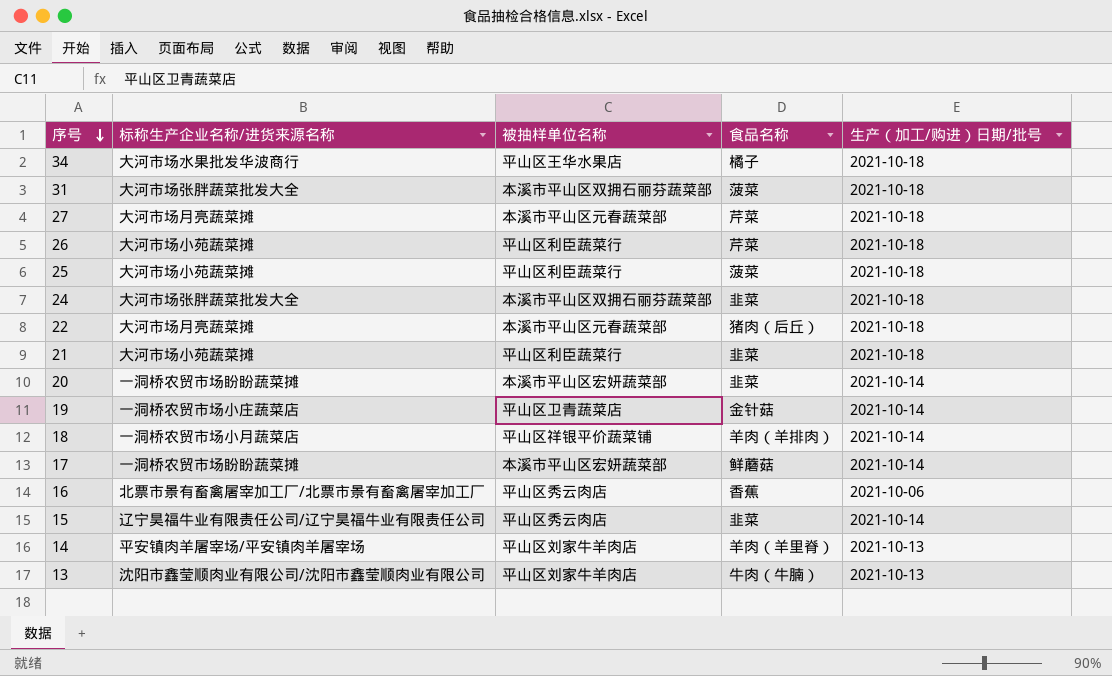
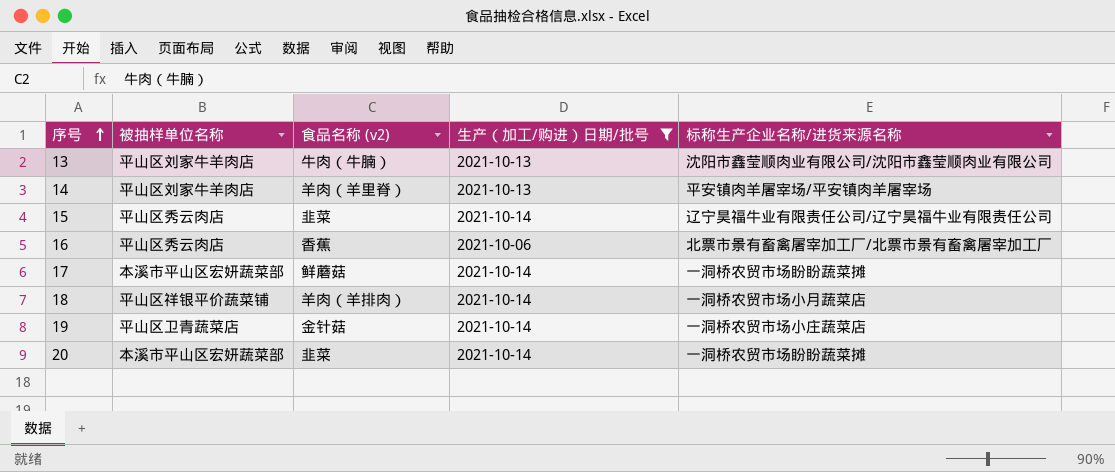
filter: none -> 生产（加工/购进）日期/批号 != 2021-10-18
row order: 序号 descending -> 序号 ascending
column name: 食品名称 -> 食品名称 (v2)
column 标称生产企业名称/进货来源名称 | position: 2 -> 5

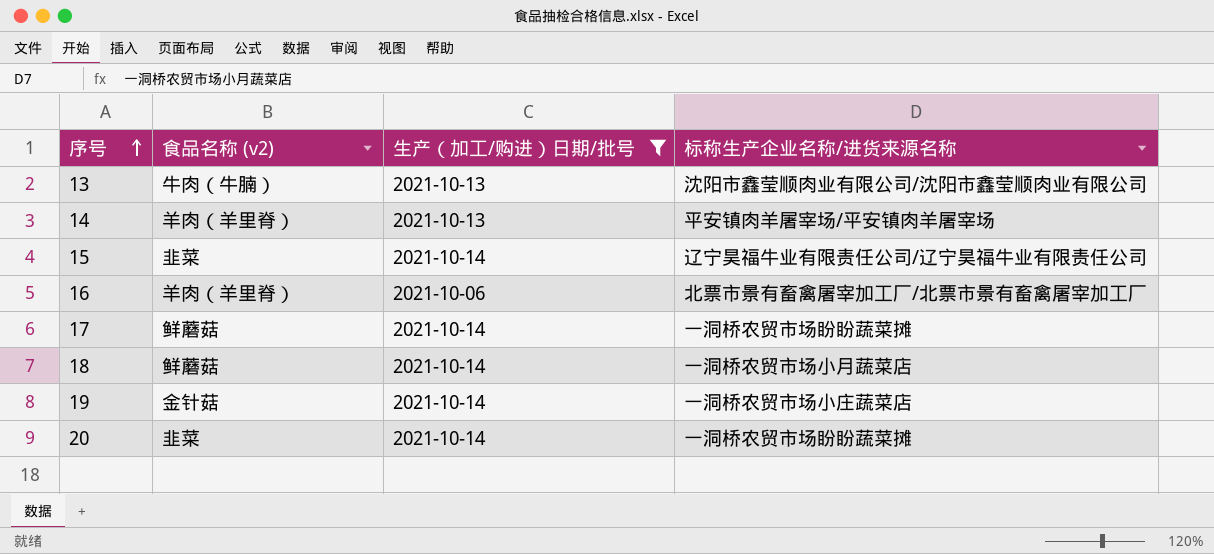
column 被抽样单位名称 | position: 2 -> none
16 | 食品名称 (v2): 香蕉 -> 羊肉（羊里脊）
18 | 食品名称 (v2): 羊肉（羊排肉） -> 鲜蘑菇

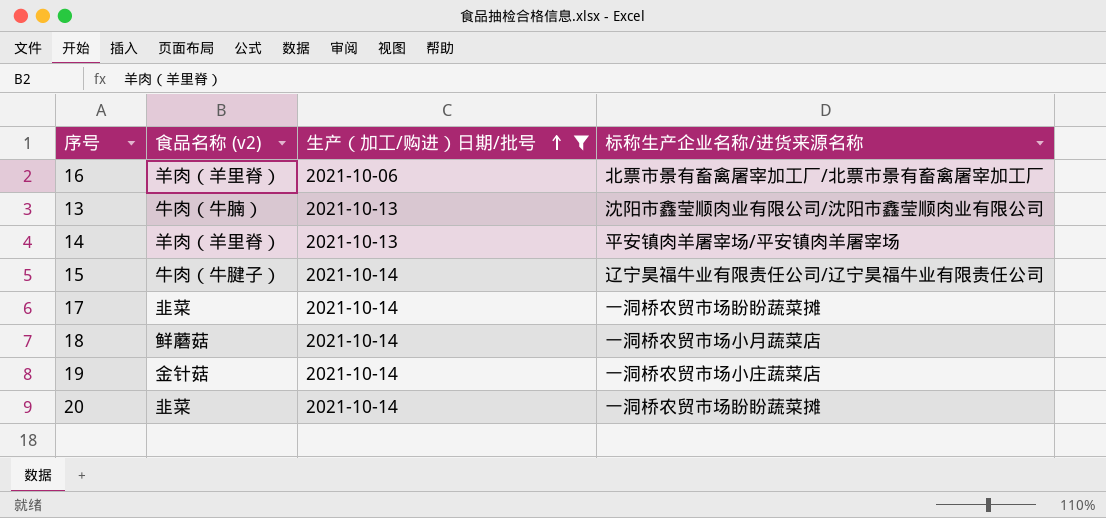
row order: 序号 ascending -> 生产（加工/购进）日期/批号 ascending
15 | 食品名称 (v2): 韭菜 -> 牛肉（牛腱子）
17 | 食品名称 (v2): 鲜蘑菇 -> 韭菜

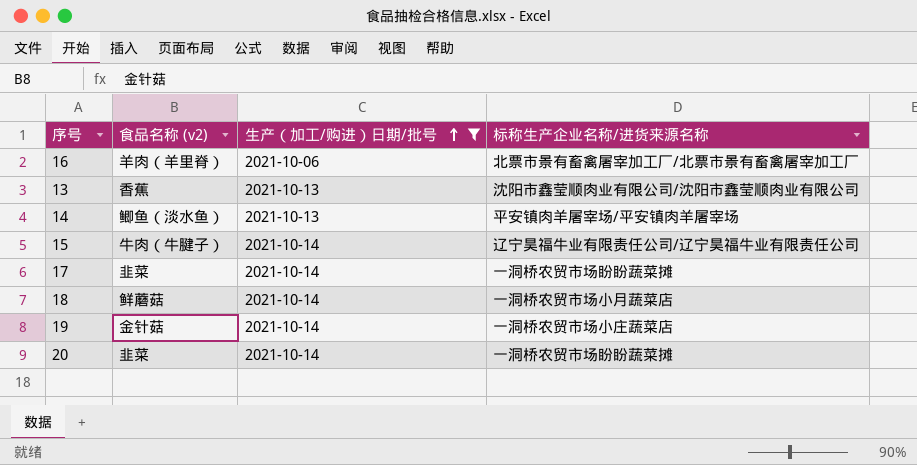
13 | 食品名称 (v2): 牛肉（牛腩） -> 香蕉
14 | 食品名称 (v2): 羊肉（羊里脊） -> 鲫鱼（淡水鱼）

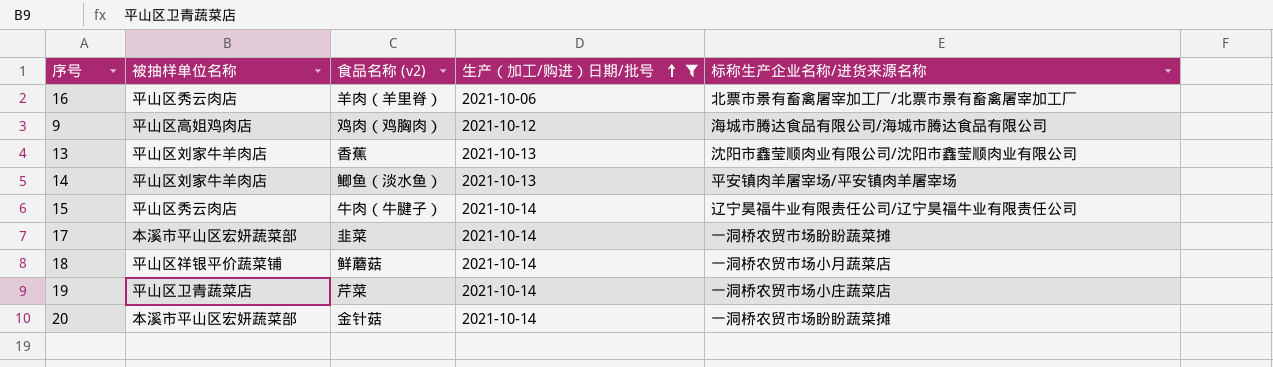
column 被抽样单位名称 | position: none -> 2
row 9: none -> 平山区高姐鸡肉店 | 鸡肉（鸡胸肉） | 2021-10-12 | 海城市腾达食品有限公司/海城市腾达食品有限公司
19 | 食品名称 (v2): 金针菇 -> 芹菜
20 | 食品名称 (v2): 韭菜 -> 金针菇

